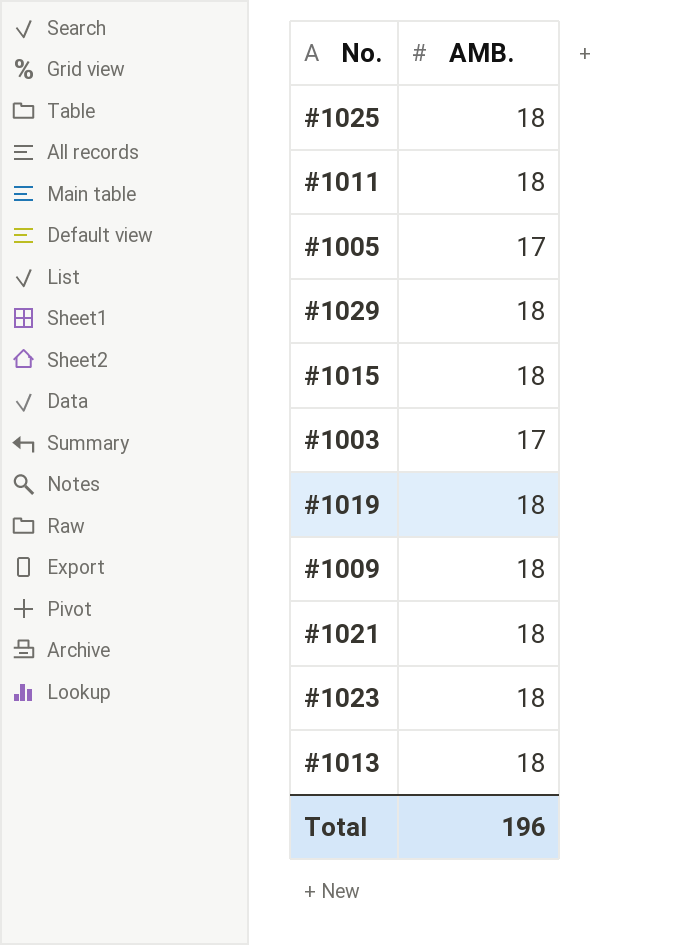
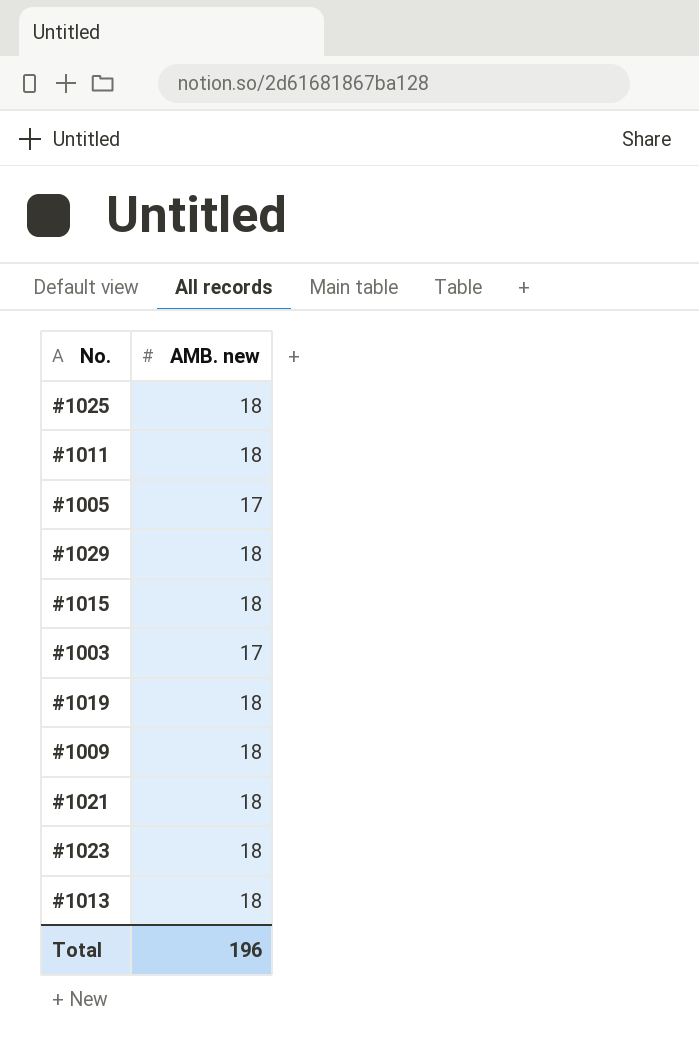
column name: AMB. -> AMB. new

